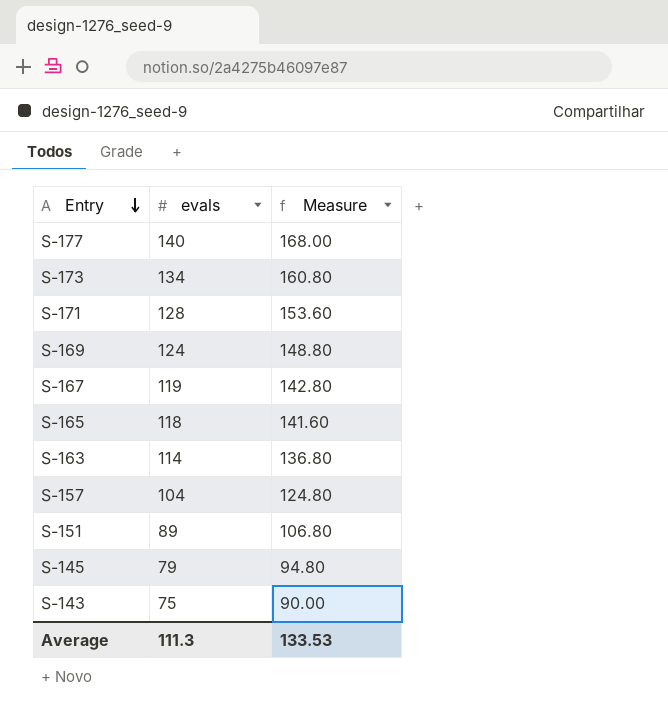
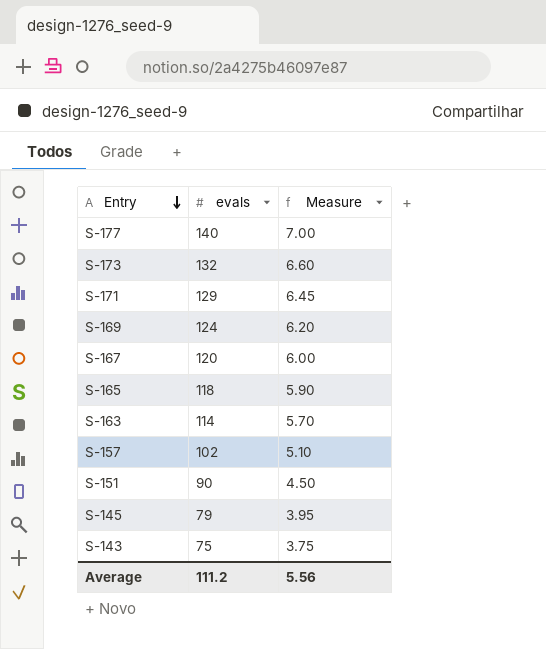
column Measure | formula: [evals] * 1.2 -> [evals] * 0.05
S-173 | evals: 134 -> 132
S-171 | evals: 128 -> 129
S-167 | evals: 119 -> 120
S-157 | evals: 104 -> 102
S-151 | evals: 89 -> 90
Average | evals: 111.3 -> 111.2
Average | Measure: 133.53 -> 5.56

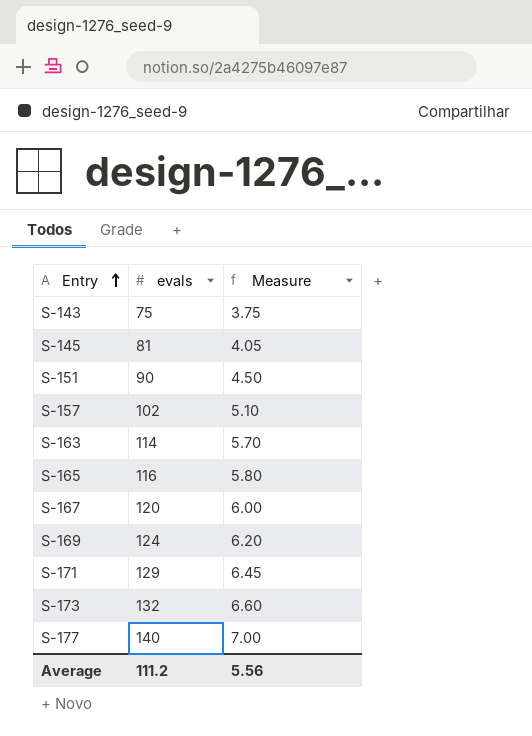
row order: Entry descending -> Entry ascending
S-145 | evals: 79 -> 81
S-145 | Measure: 3.95 -> 4.05
S-165 | evals: 118 -> 116
S-165 | Measure: 5.90 -> 5.80

